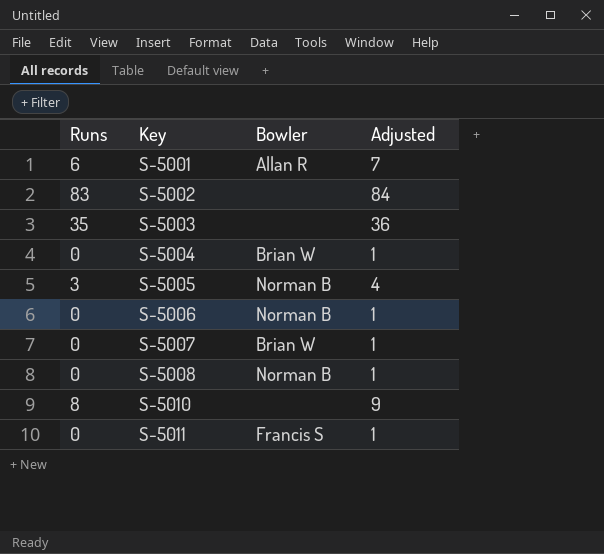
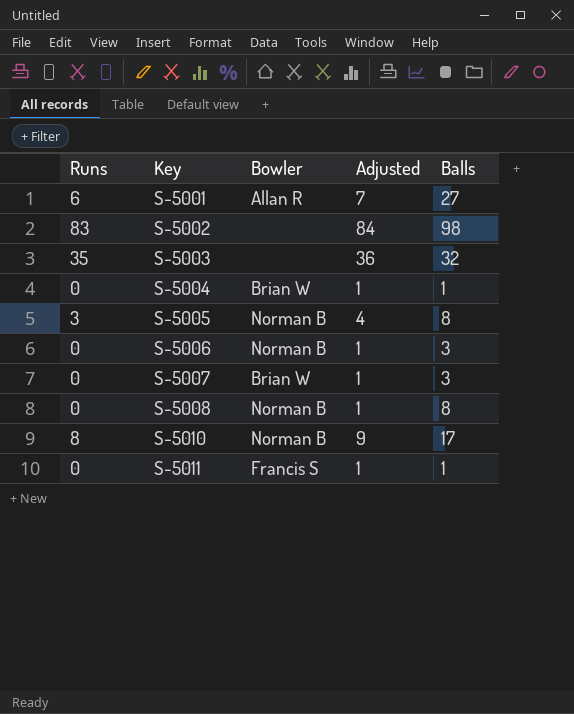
column Balls | position: none -> 5
S-5010 | Bowler: none -> Norman B

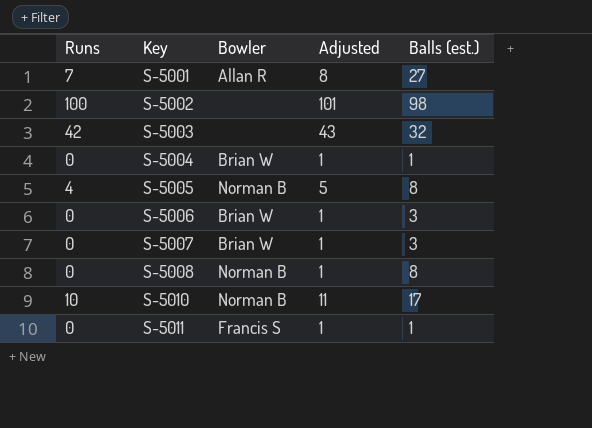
column name: Balls -> Balls (est.)
S-5001 | Runs: 6 -> 7
S-5001 | Adjusted: 7 -> 8
S-5002 | Runs: 83 -> 100
S-5002 | Adjusted: 84 -> 101
S-5003 | Runs: 35 -> 42
S-5003 | Adjusted: 36 -> 43
S-5005 | Runs: 3 -> 4
S-5005 | Adjusted: 4 -> 5
S-5006 | Bowler: Norman B -> Brian W
S-5010 | Runs: 8 -> 10
S-5010 | Adjusted: 9 -> 11

